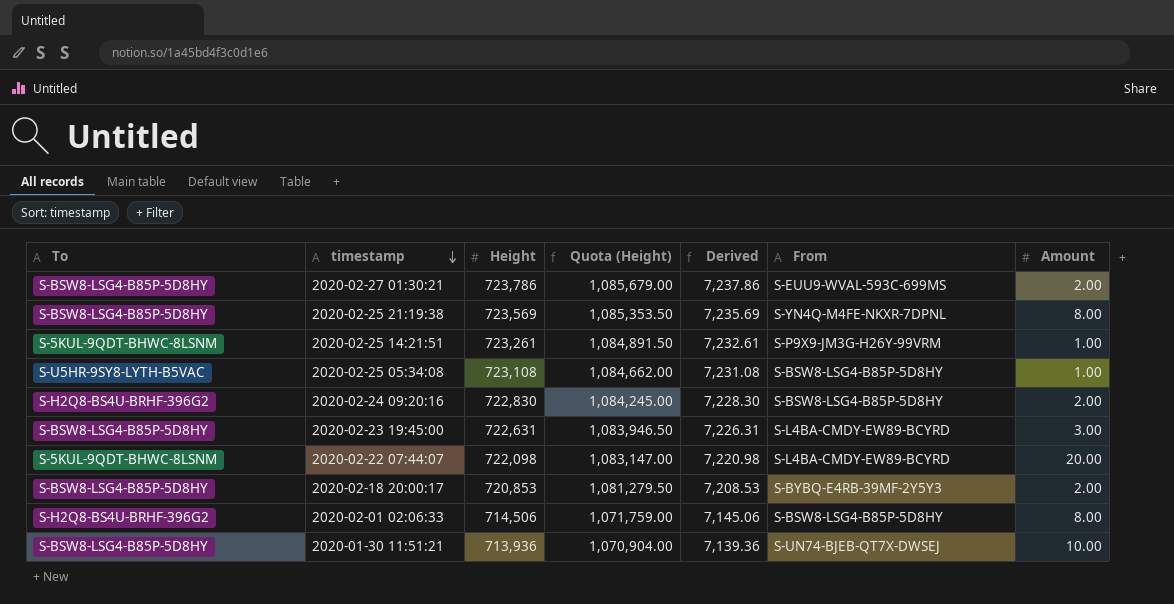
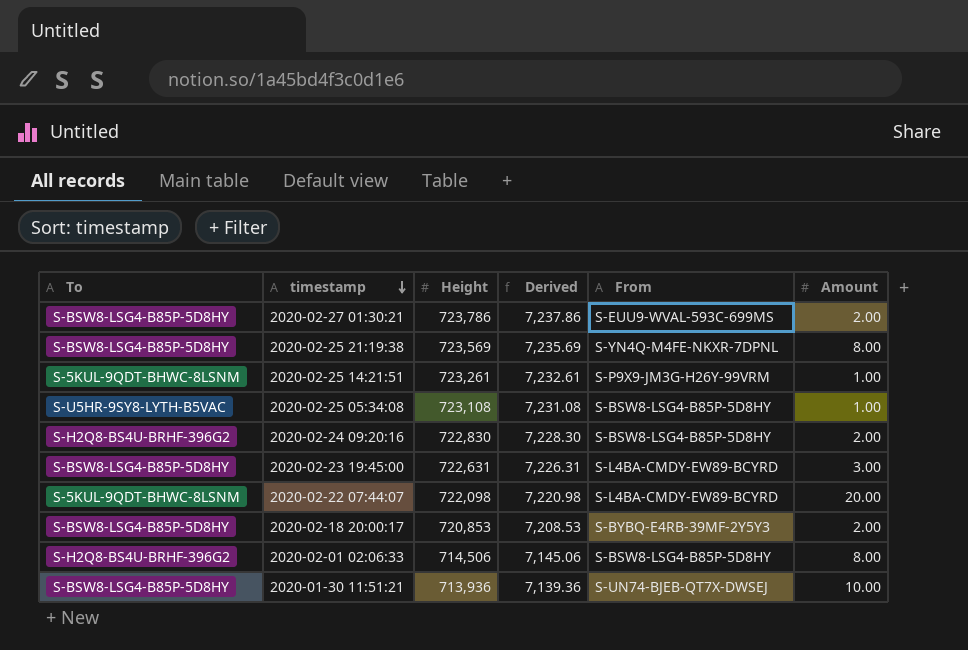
column Quota (Height) | formula: [Height] * 1.5 -> none

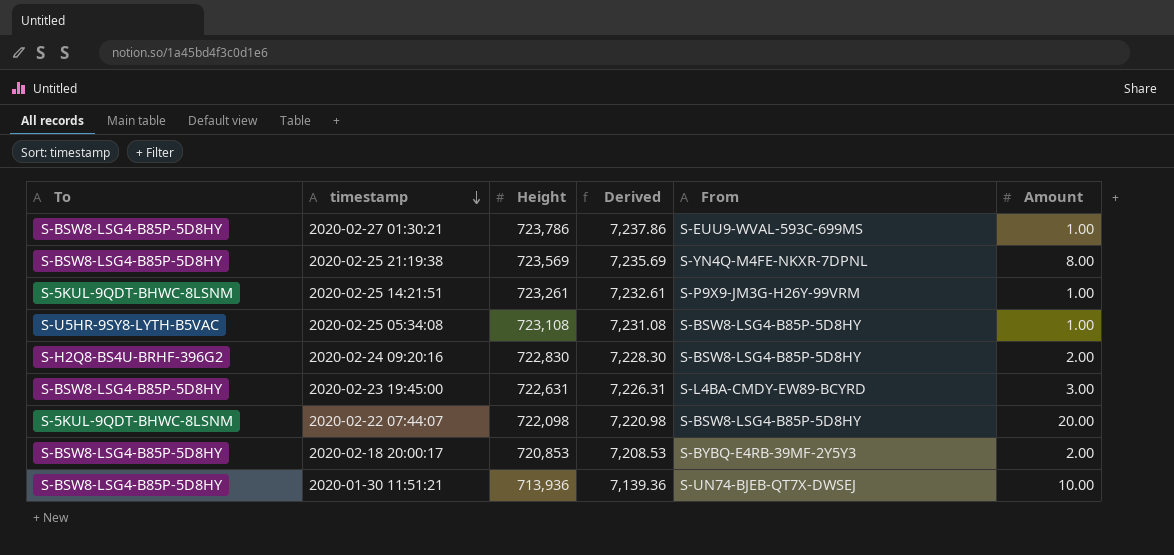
row 2020-02-01 02:06:33: S-H2Q8-BS4U-BRHF-396G2 | 714,506 | 7,145.06 | S-BSW8-LSG4-B85P-5D8HY | 8.00 -> none
2020-02-27 01:30:21 | Amount: 2.00 -> 1.00
2020-02-22 07:44:07 | From: S-L4BA-CMDY-EW89-BCYRD -> S-BSW8-LSG4-B85P-5D8HY

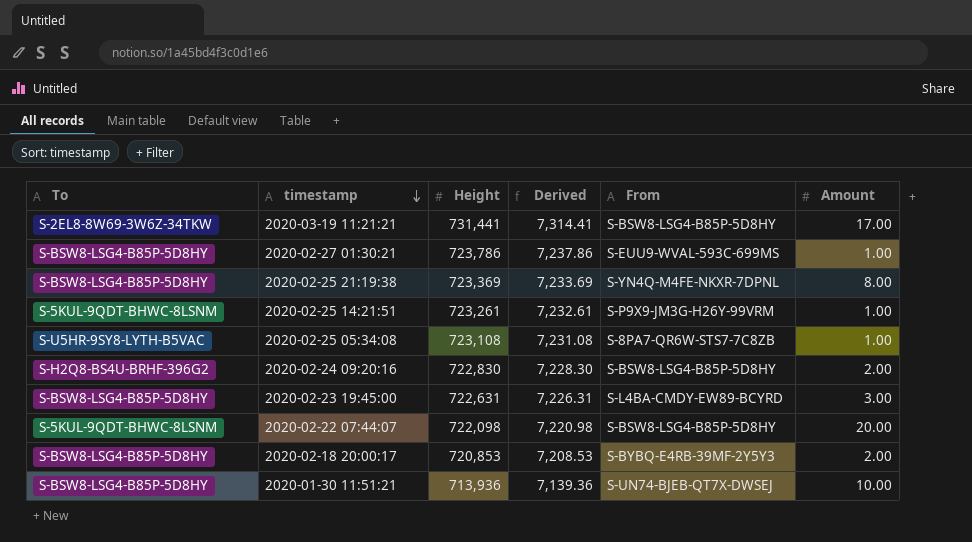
row 2020-03-19 11:21:21: none -> S-2EL8-8W69-3W6Z-34TKW | 731,441 | 7,314.41 | S-BSW8-LSG4-B85P-5D8HY | 17.00
2020-02-25 21:19:38 | Height: 723,569 -> 723,369
2020-02-25 21:19:38 | Derived: 7,235.69 -> 7,233.69
2020-02-25 05:34:08 | From: S-BSW8-LSG4-B85P-5D8HY -> S-8PA7-QR6W-STS7-7C8ZB

